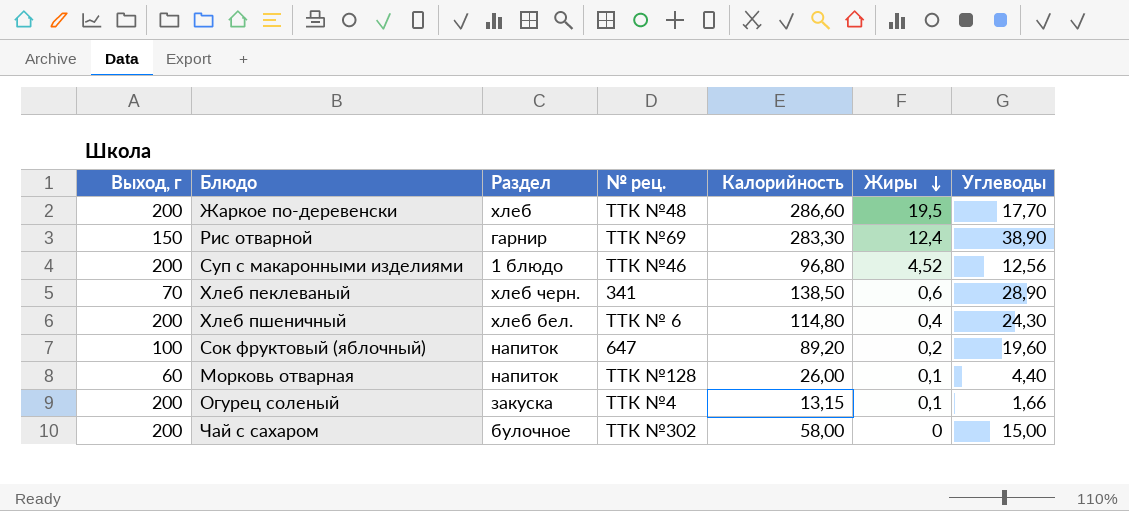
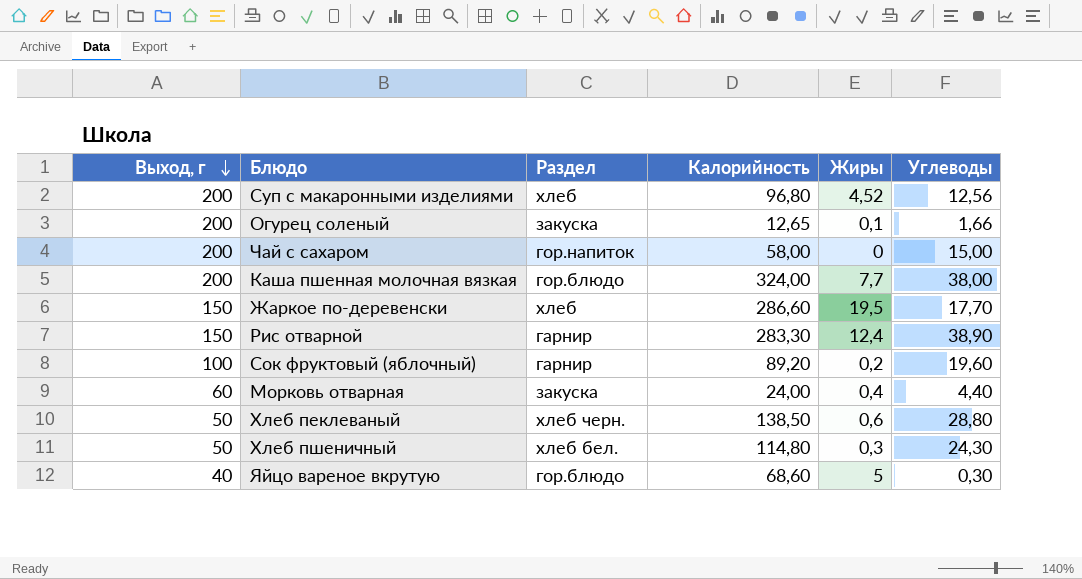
row order: Жиры descending -> Выход, г descending
column № рец. | position: 4 -> none
Суп с макаронными изделиями | Раздел: 1 блюдо -> хлеб
Огурец соленый | Калорийность: 13,15 -> 12,65
Чай с сахаром | Раздел: булочное -> гор.напиток
row Каша пшенная молочная вязкая: none -> 200 | гор.блюдо | 324,00 | 7,7 | 38,00
Жаркое по-деревенски | Выход, г: 200 -> 150
Сок фруктовый (яблочный) | Раздел: напиток -> гарнир
Морковь отварная | Раздел: напиток -> закуска
Морковь отварная | Калорийность: 26,00 -> 24,00
Морковь отварная | Жиры: 0,1 -> 0,4
Хлеб пеклеваный | Выход, г: 70 -> 50
Хлеб пеклеваный | Углеводы: 28,90 -> 28,80
Хлеб пшеничный | Выход, г: 200 -> 50
Хлеб пшеничный | Жиры: 0,4 -> 0,3
row Яйцо вареное вкрутую: none -> 40 | гор.блюдо | 68,60 | 5 | 0,30

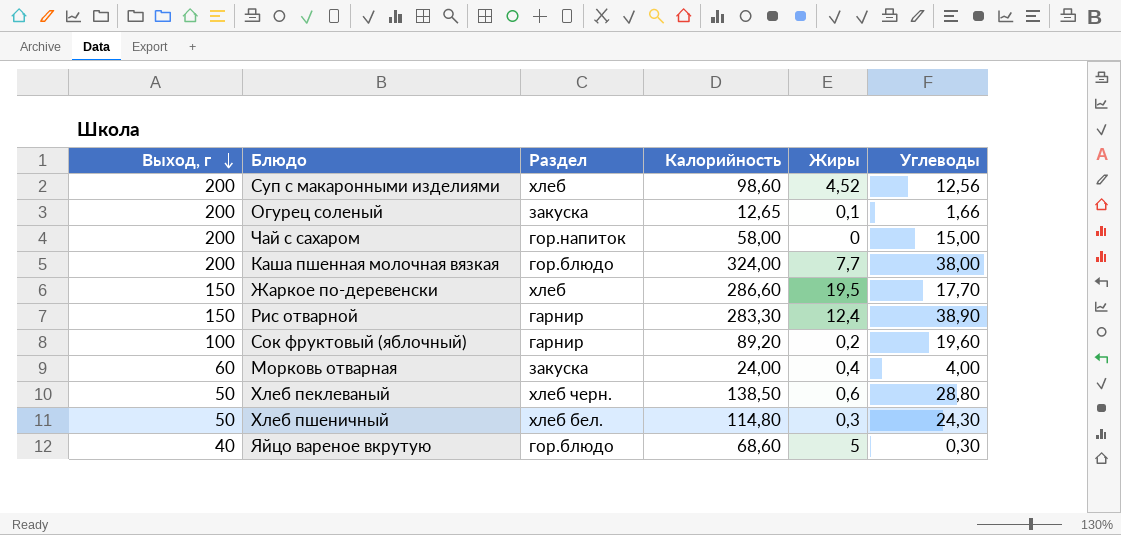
Суп с макаронными изделиями | Калорийность: 96,80 -> 98,60
Морковь отварная | Углеводы: 4,40 -> 4,00

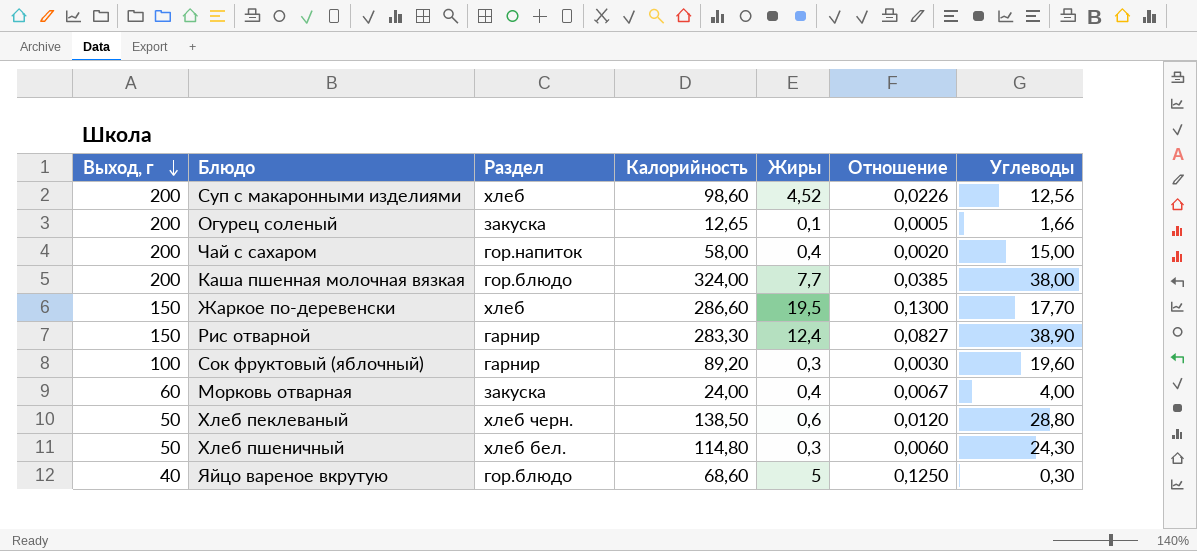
column Отношение | formula: none -> [Жиры] / [Выход, г]
Чай с сахаром | Жиры: 0 -> 0,4
Сок фруктовый (яблочный) | Жиры: 0,2 -> 0,3

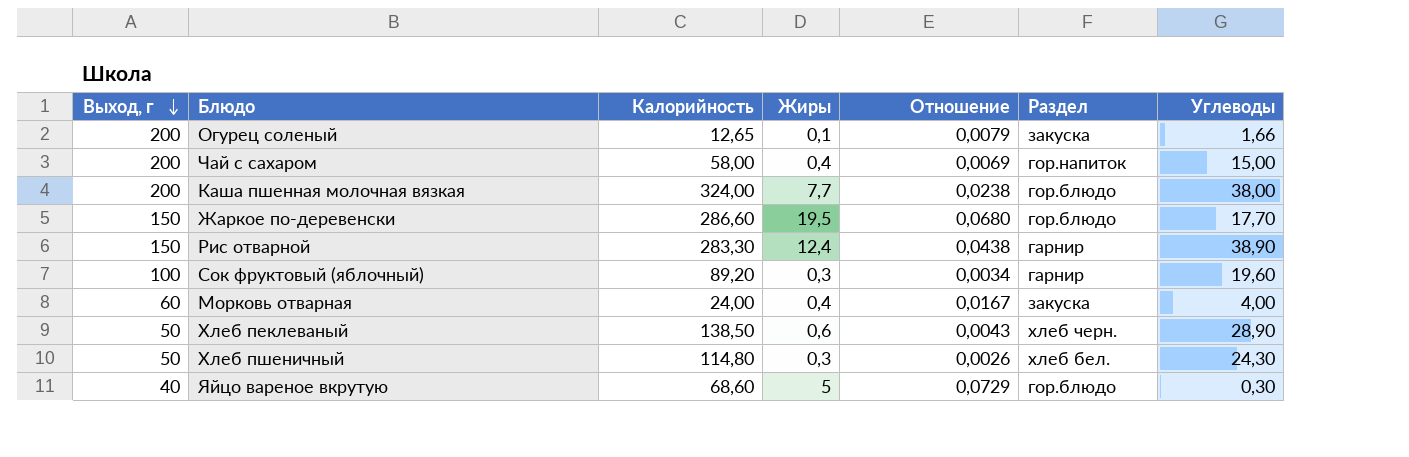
column Отношение | formula: [Жиры] / [Выход, г] -> [Жиры] / [Калорийность]
column Раздел | position: 3 -> 6
row Суп с макаронными изделиями: 200 | хлеб | 98,60 | 4,52 | 0,0226 | 12,56 -> none
Жаркое по-деревенски | Раздел: хлеб -> гор.блюдо
Хлеб пеклеваный | Углеводы: 28,80 -> 28,90

